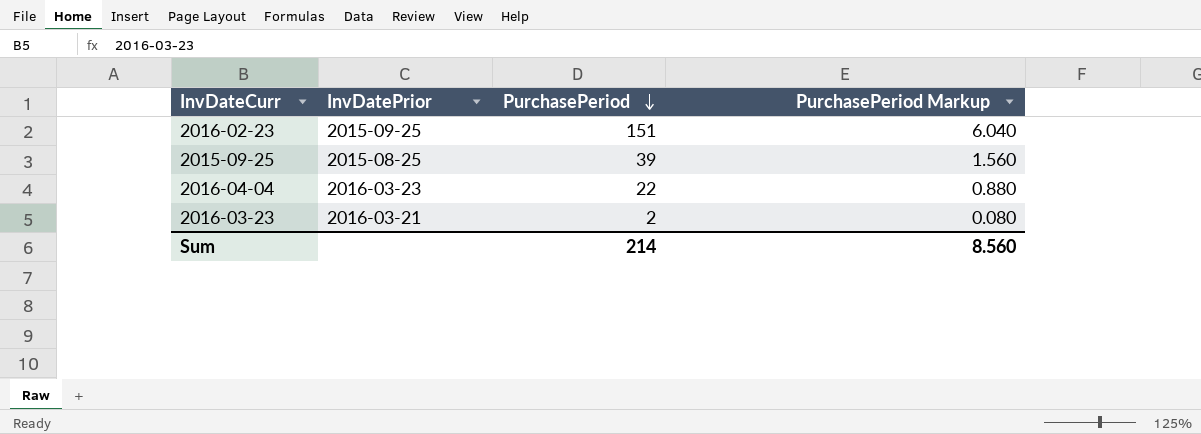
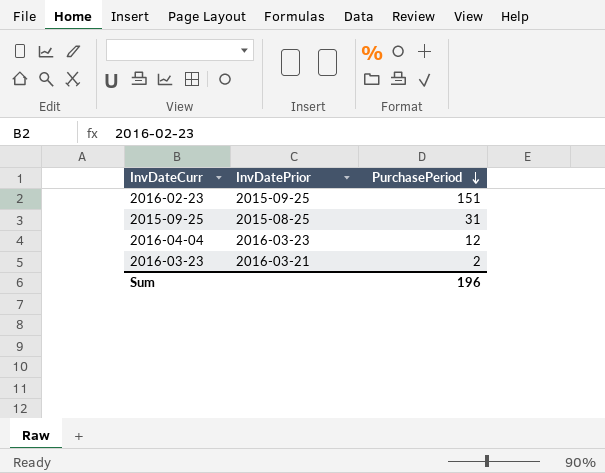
column PurchasePeriod Markup | formula: [PurchasePeriod] * 0.04 -> none
2015-09-25 | PurchasePeriod: 39 -> 31
2016-04-04 | PurchasePeriod: 22 -> 12
Sum | PurchasePeriod: 214 -> 196

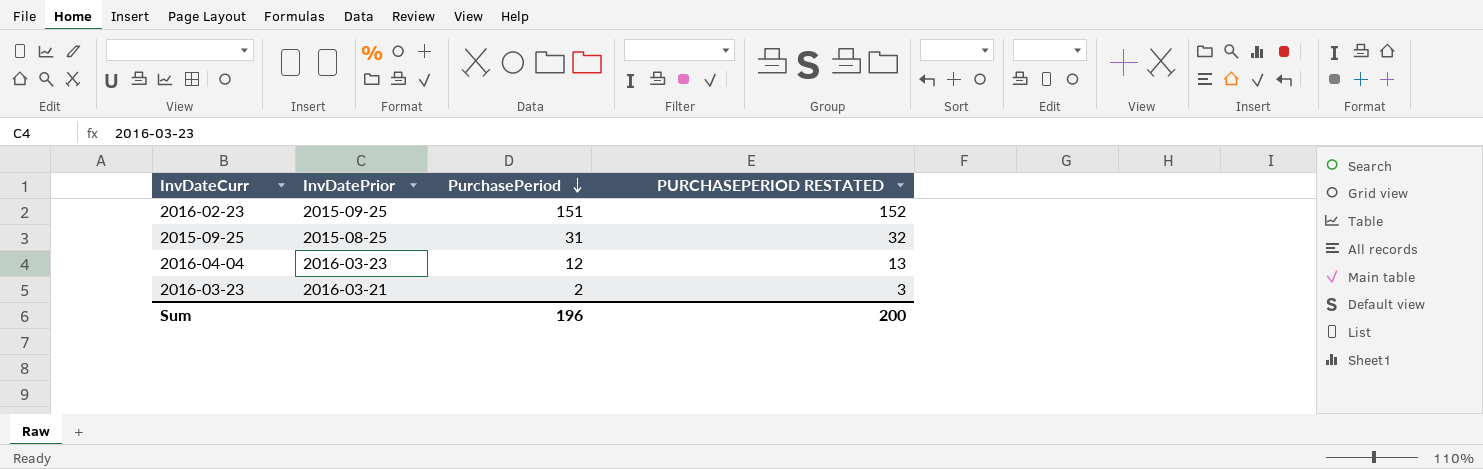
column PURCHASEPERIOD RESTATED | formula: none -> [PurchasePeriod] + 1

